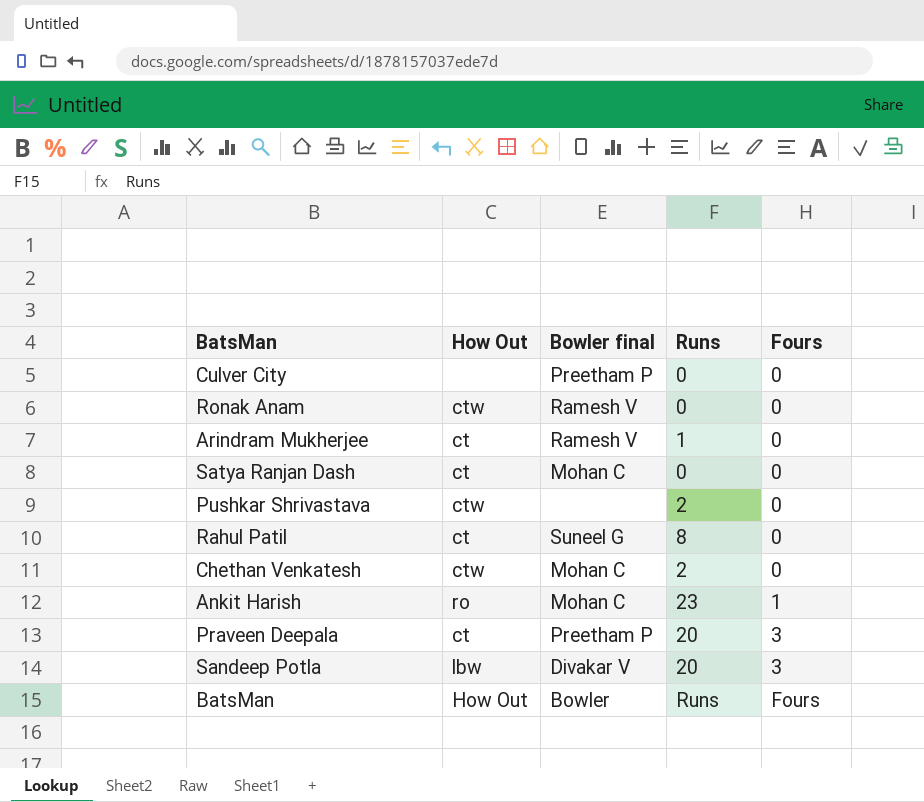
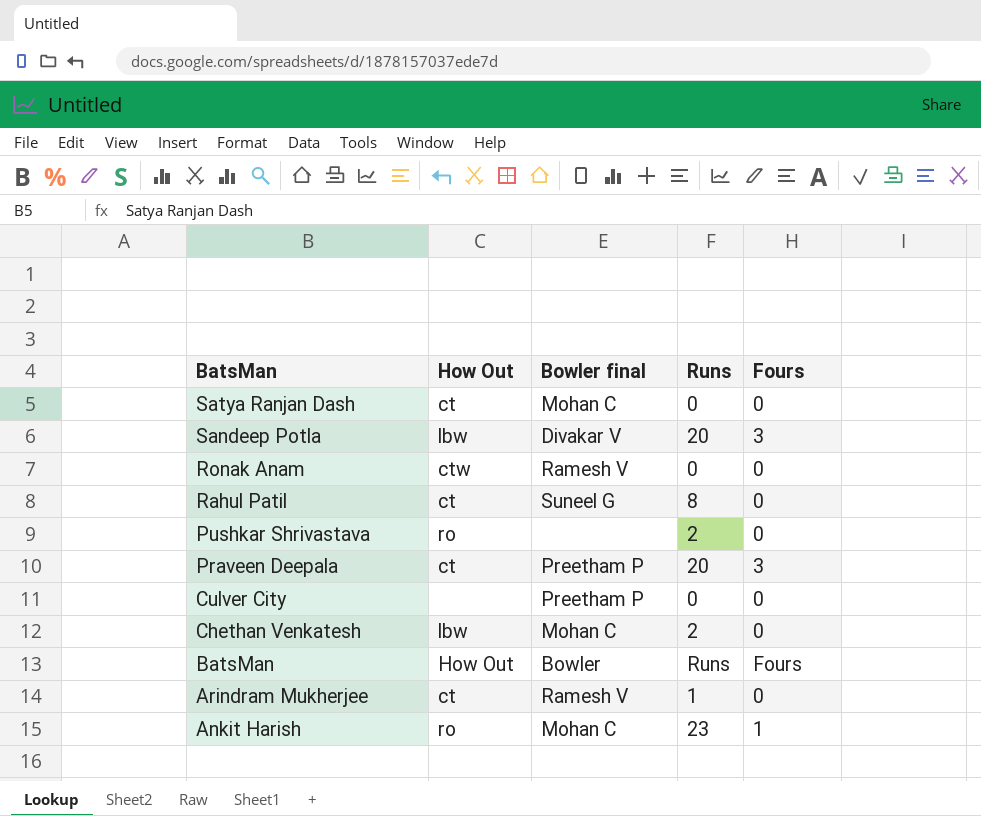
row order: Fours ascending -> BatsMan descending
Pushkar Shrivastava | How Out: ctw -> ro
Chethan Venkatesh | How Out: ctw -> lbw

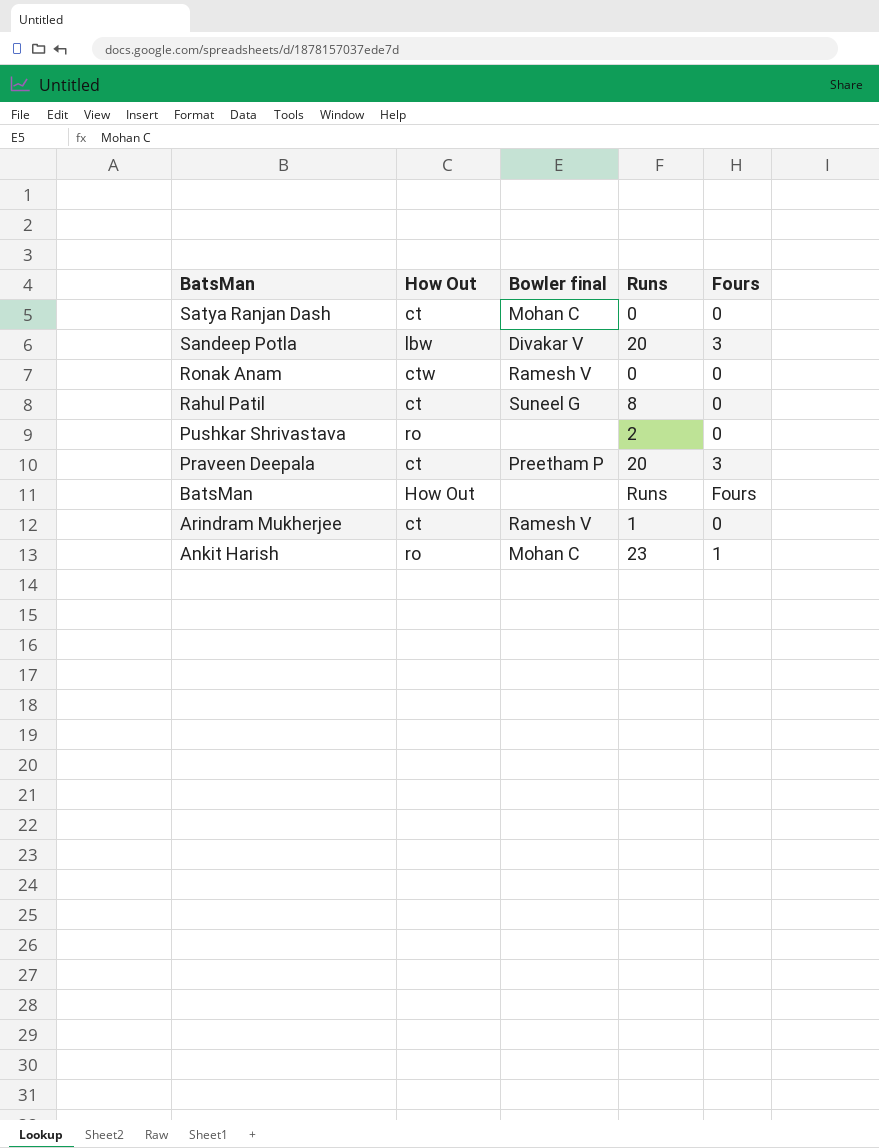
row Culver City: none | Preetham P | 0 | 0 -> none
row Chethan Venkatesh: lbw | Mohan C | 2 | 0 -> none
BatsMan | Bowler final: Bowler -> none

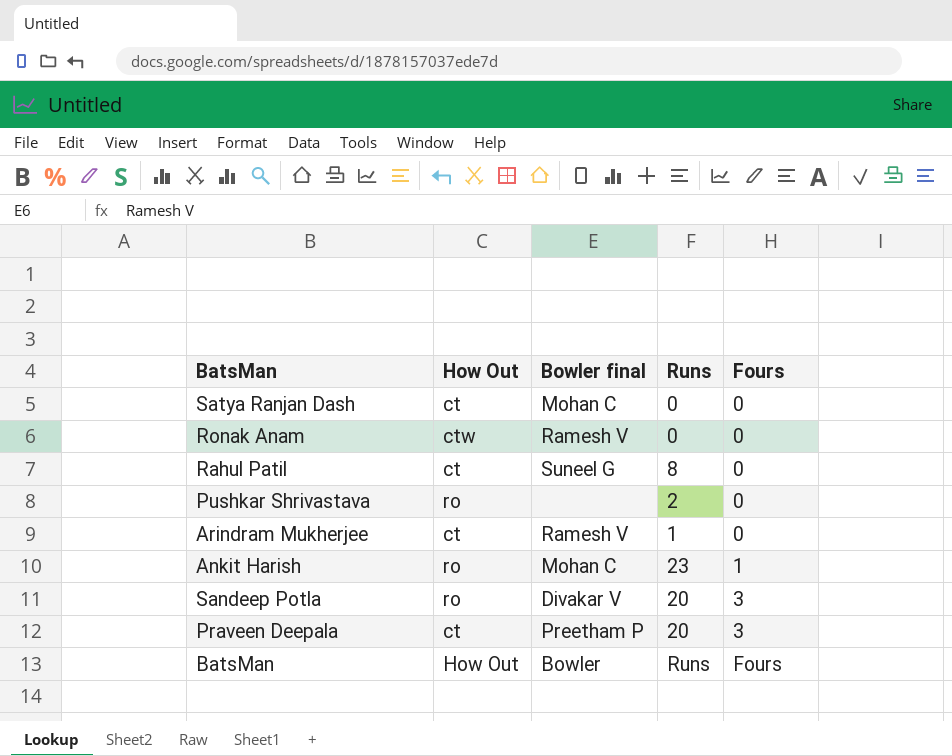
row order: BatsMan descending -> Fours ascending
Sandeep Potla | How Out: lbw -> ro
BatsMan | Bowler final: none -> Bowler

